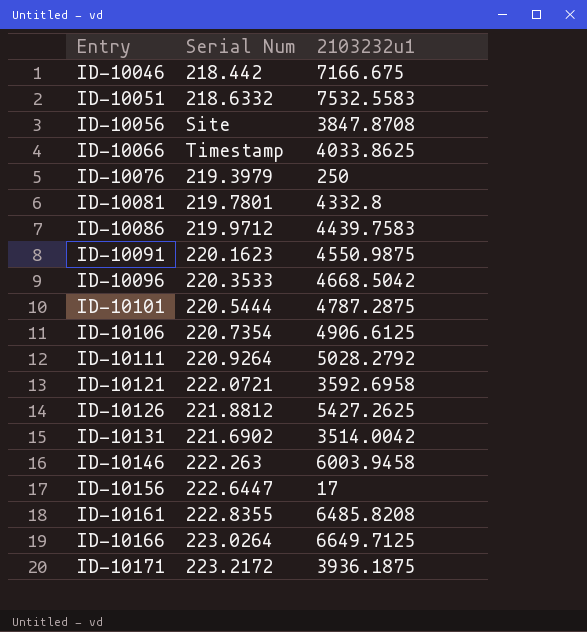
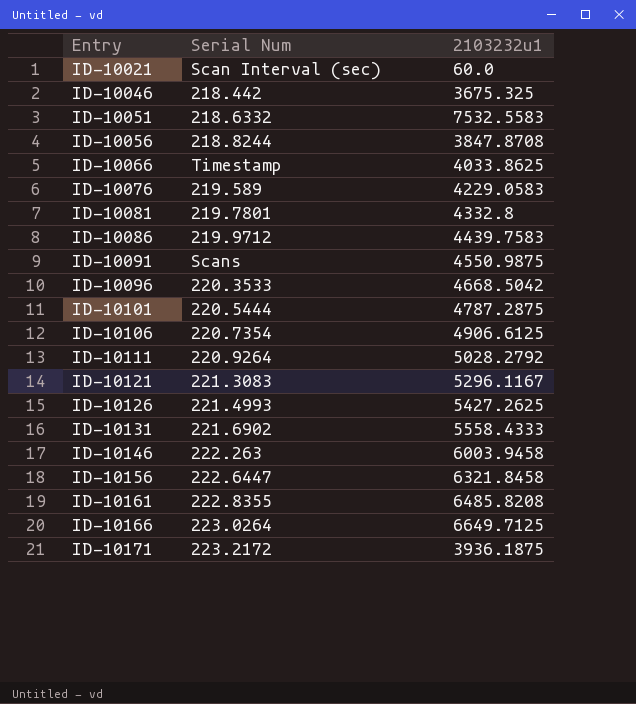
row ID-10021: none -> Scan Interval (sec) | 60.0
ID-10046 | 2103232u1: 7166.675 -> 3675.325
ID-10056 | Serial Num: Site -> 218.8244
ID-10076 | Serial Num: 219.3979 -> 219.589
ID-10076 | 2103232u1: 250 -> 4229.0583
ID-10091 | Serial Num: 220.1623 -> Scans
ID-10121 | Serial Num: 222.0721 -> 221.3083
ID-10121 | 2103232u1: 3592.6958 -> 5296.1167
ID-10126 | Serial Num: 221.8812 -> 221.4993
ID-10131 | 2103232u1: 3514.0042 -> 5558.4333
ID-10156 | 2103232u1: 17 -> 6321.8458

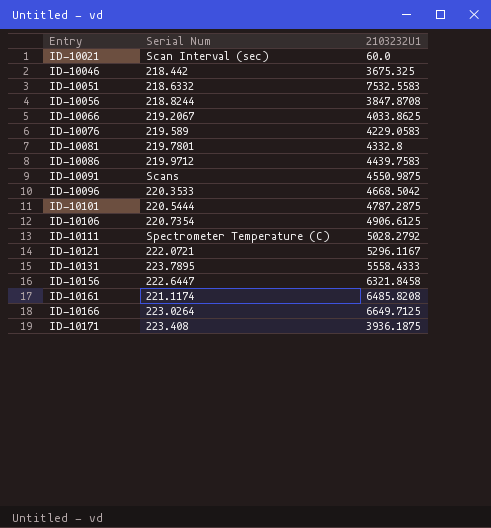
column name: 2103232u1 -> 2103232U1
row ID-10126: 221.4993 | 5427.2625 -> none
row ID-10146: 222.263 | 6003.9458 -> none
ID-10066 | Serial Num: Timestamp -> 219.2067
ID-10111 | Serial Num: 220.9264 -> Spectrometer Temperature (C)
ID-10121 | Serial Num: 221.3083 -> 222.0721
ID-10131 | Serial Num: 221.6902 -> 223.7895
ID-10161 | Serial Num: 222.8355 -> 221.1174
ID-10171 | Serial Num: 223.2172 -> 223.408

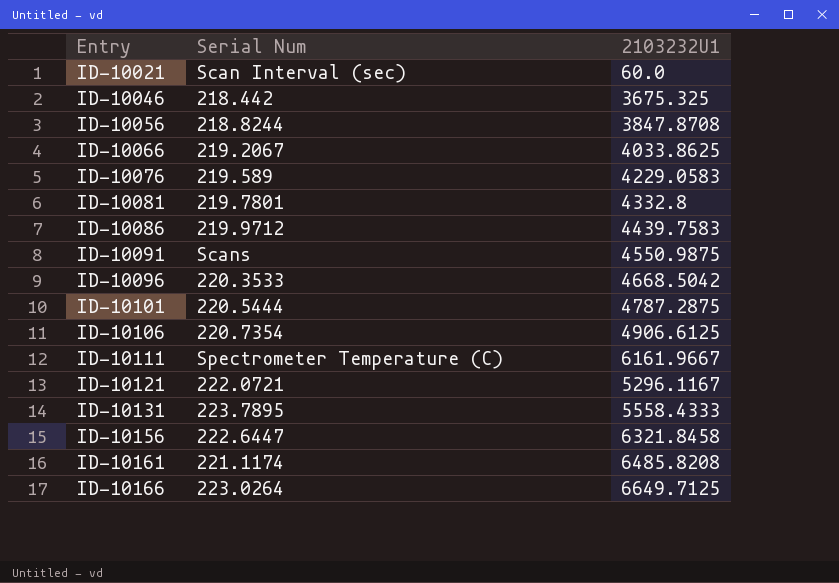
row ID-10051: 218.6332 | 7532.5583 -> none
row ID-10171: 223.408 | 3936.1875 -> none
ID-10111 | 2103232U1: 5028.2792 -> 6161.9667

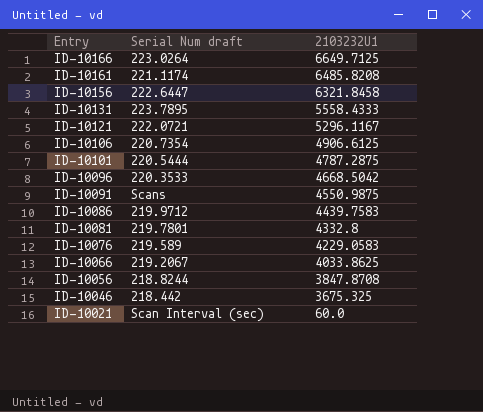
row order: Entry ascending -> Entry descending
column name: Serial Num -> Serial Num draft
row ID-10111: Spectrometer Temperature (C) | 6161.9667 -> none

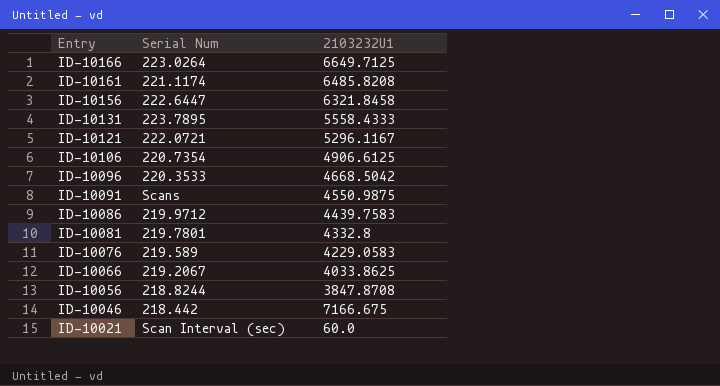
column name: Serial Num draft -> Serial Num
row ID-10101: 220.5444 | 4787.2875 -> none
ID-10046 | 2103232U1: 3675.325 -> 7166.675

